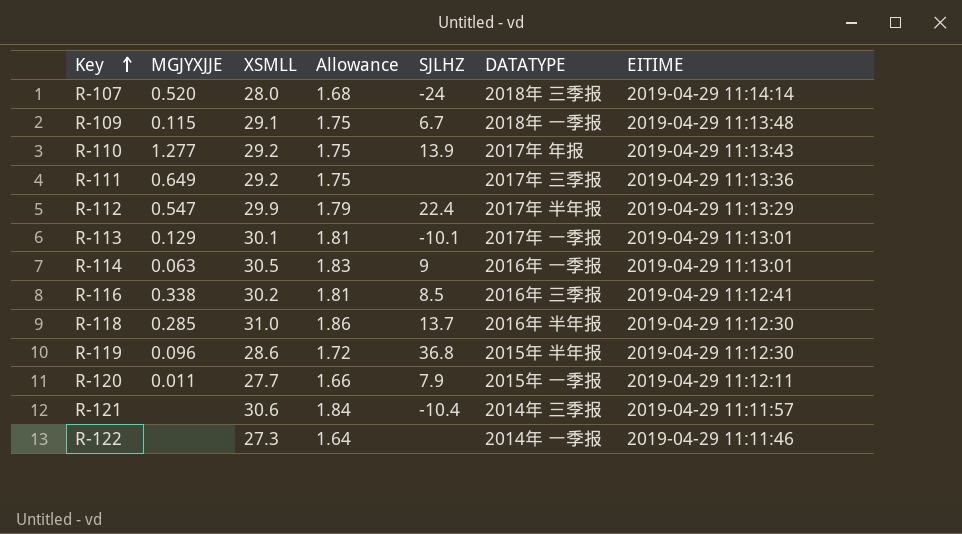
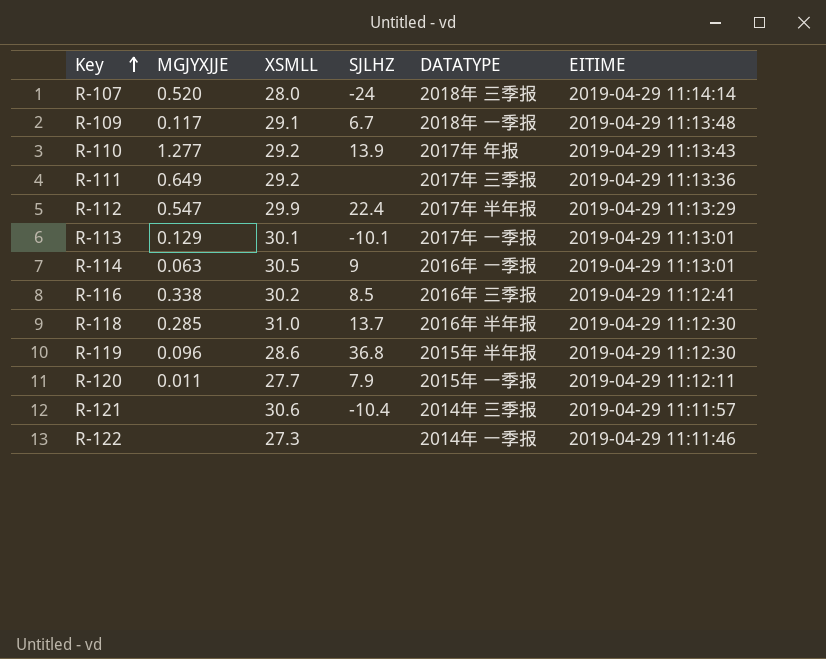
column Allowance | formula: [XSMLL] * 0.06 -> none
R-109 | MGJYXJJE: 0.115 -> 0.117

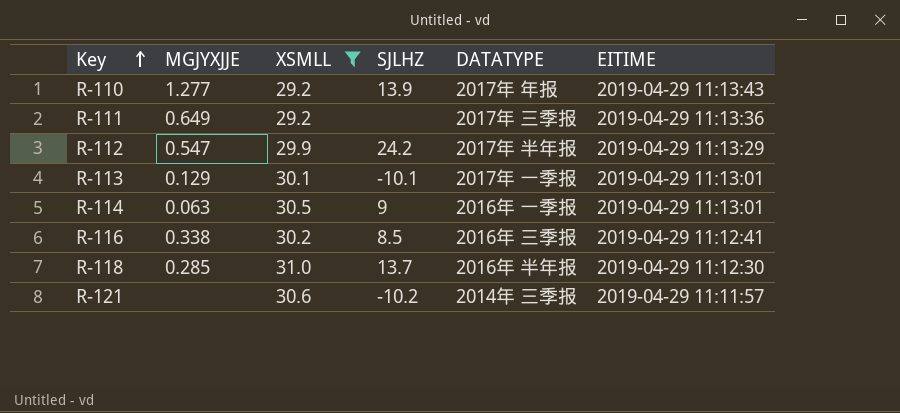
filter: none -> XSMLL >= 29.2
R-112 | SJLHZ: 22.4 -> 24.2
R-121 | SJLHZ: -10.4 -> -10.2

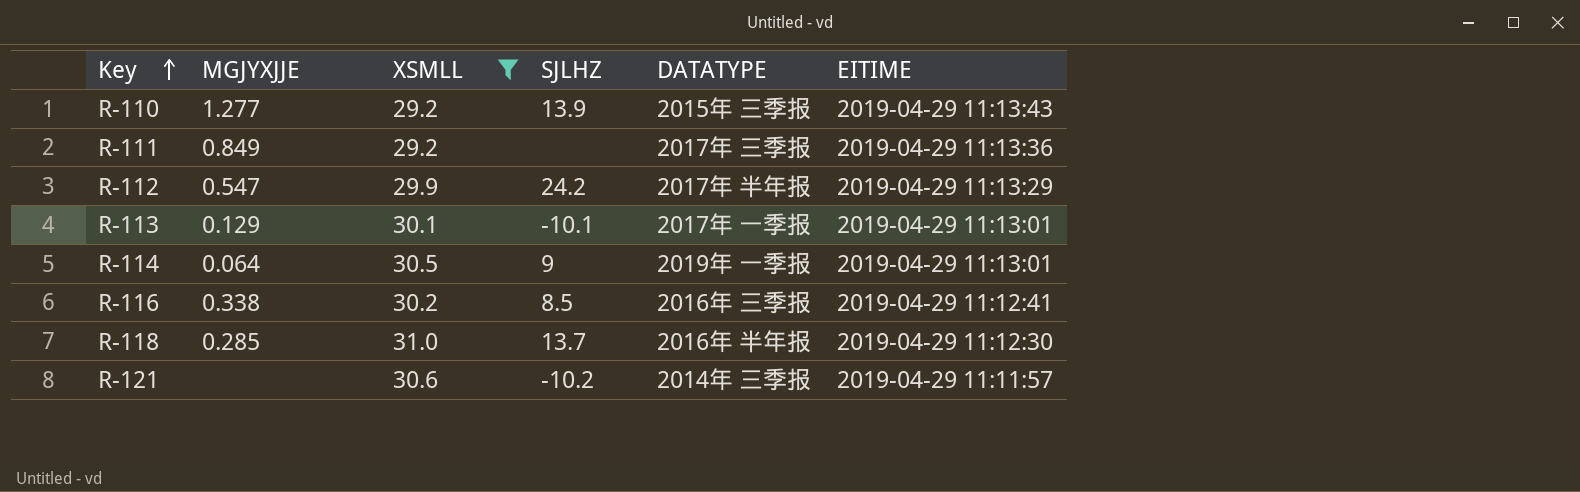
R-110 | DATATYPE: 2017年 年报 -> 2015年 三季报
R-111 | MGJYXJJE: 0.649 -> 0.849
R-114 | MGJYXJJE: 0.063 -> 0.064
R-114 | DATATYPE: 2016年 一季报 -> 2019年 一季报

